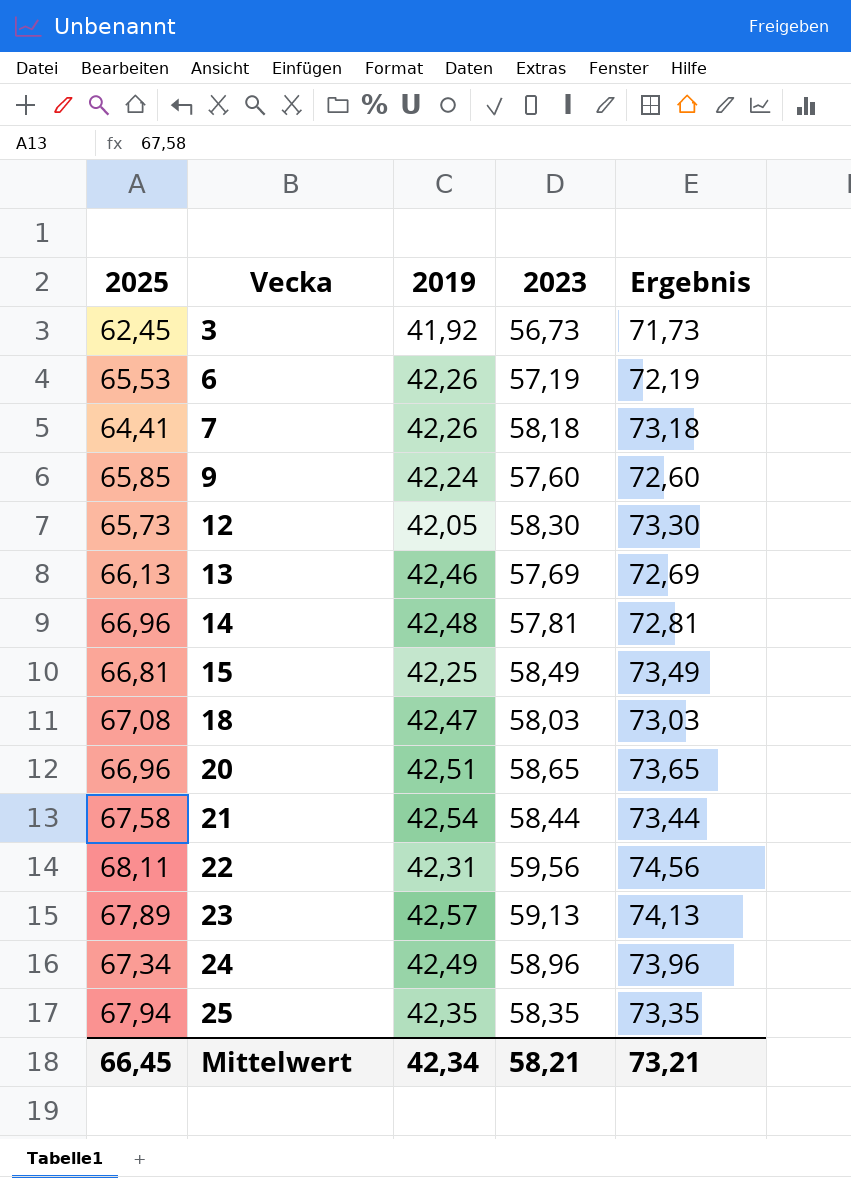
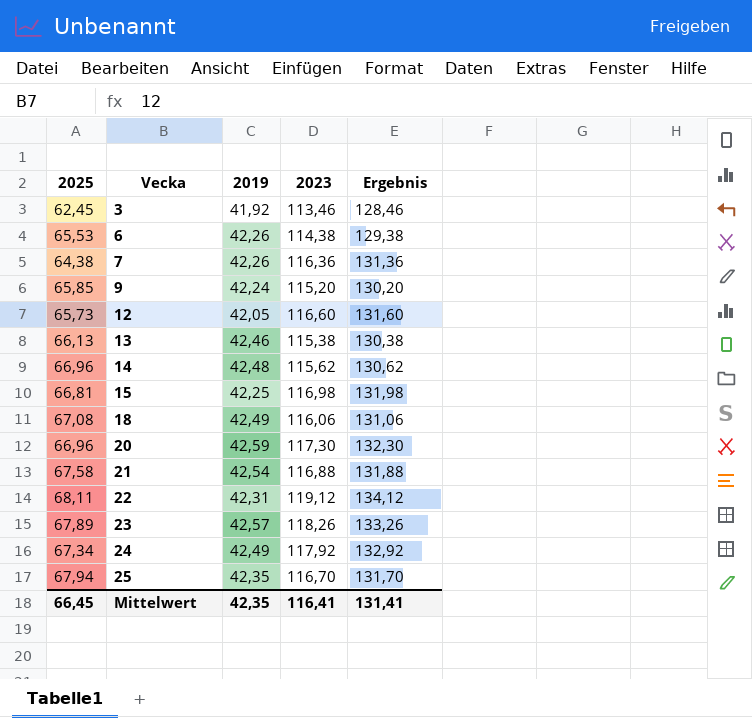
3 | 2023: 56,73 -> 113,46
3 | Ergebnis: 71,73 -> 128,46
6 | 2023: 57,19 -> 114,38
6 | Ergebnis: 72,19 -> 129,38
7 | 2025: 64,41 -> 64,38
7 | 2023: 58,18 -> 116,36
7 | Ergebnis: 73,18 -> 131,36
9 | 2023: 57,60 -> 115,20
9 | Ergebnis: 72,60 -> 130,20
12 | 2023: 58,30 -> 116,60
12 | Ergebnis: 73,30 -> 131,60
13 | 2023: 57,69 -> 115,38
13 | Ergebnis: 72,69 -> 130,38
14 | 2023: 57,81 -> 115,62
14 | Ergebnis: 72,81 -> 130,62
15 | 2023: 58,49 -> 116,98
15 | Ergebnis: 73,49 -> 131,98
18 | 2019: 42,47 -> 42,49
18 | 2023: 58,03 -> 116,06
18 | Ergebnis: 73,03 -> 131,06
20 | 2019: 42,51 -> 42,59
20 | 2023: 58,65 -> 117,30
20 | Ergebnis: 73,65 -> 132,30
21 | 2023: 58,44 -> 116,88
21 | Ergebnis: 73,44 -> 131,88
22 | 2023: 59,56 -> 119,12
22 | Ergebnis: 74,56 -> 134,12
23 | 2023: 59,13 -> 118,26
23 | Ergebnis: 74,13 -> 133,26
24 | 2023: 58,96 -> 117,92
24 | Ergebnis: 73,96 -> 132,92
25 | 2023: 58,35 -> 116,70
25 | Ergebnis: 73,35 -> 131,70
Mittelwert | 2019: 42,34 -> 42,35
Mittelwert | 2023: 58,21 -> 116,41
Mittelwert | Ergebnis: 73,21 -> 131,41

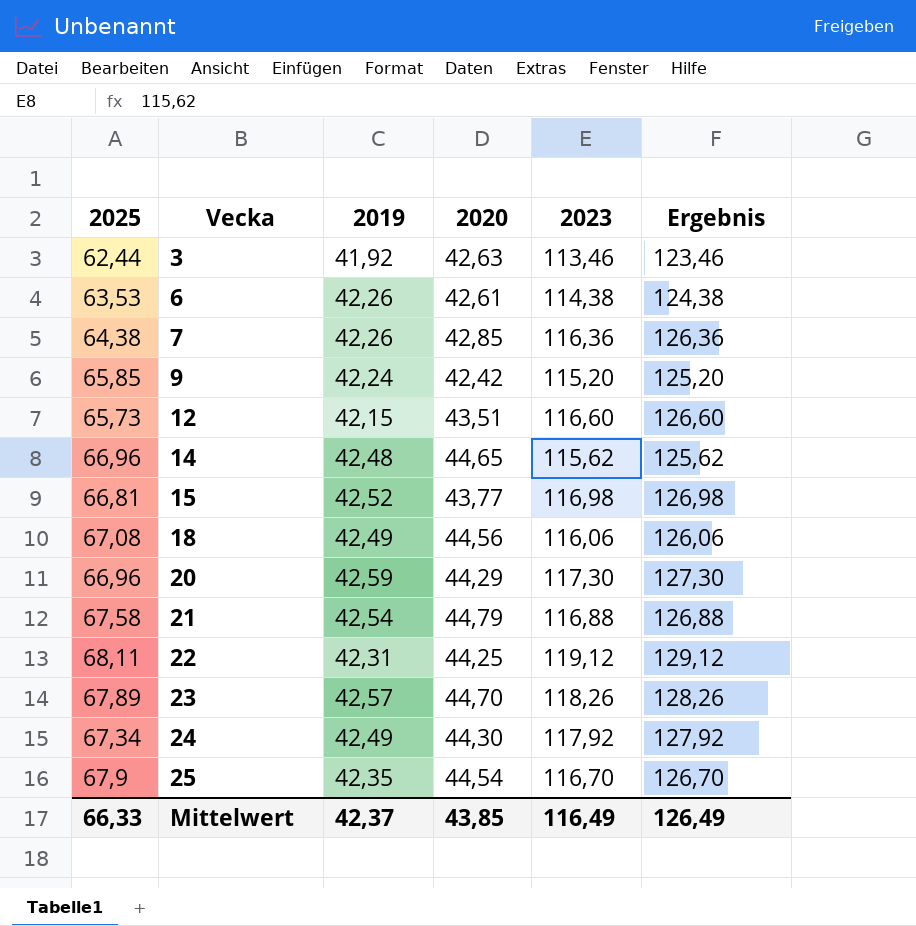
column 2020 | position: none -> 4
column Ergebnis | formula: [2023] + 15 -> [2023] + 10
row 13: 66,13 | 42,46 | 115,38 | 130,38 -> none
3 | 2025: 62,45 -> 62,44
6 | 2025: 65,53 -> 63,53
12 | 2019: 42,05 -> 42,15
15 | 2019: 42,25 -> 42,52
25 | 2025: 67,94 -> 67,9
Mittelwert | 2025: 66,45 -> 66,33
Mittelwert | 2019: 42,35 -> 42,37
Mittelwert | 2023: 116,41 -> 116,49
Mittelwert | Ergebnis: 131,41 -> 126,49

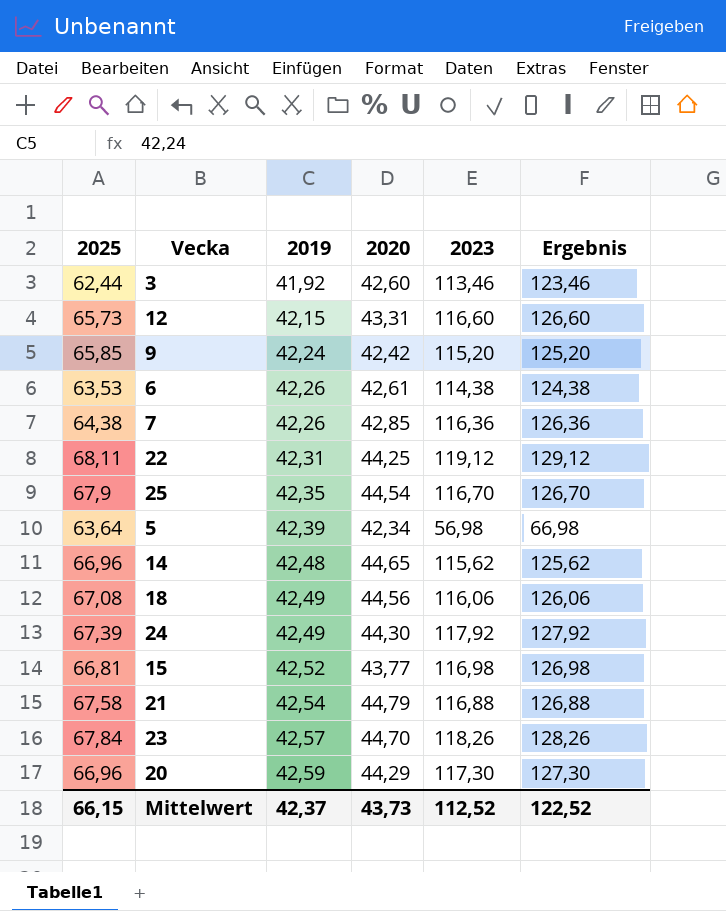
row order: Vecka ascending -> 2019 ascending
3 | 2020: 42,63 -> 42,60
12 | 2020: 43,51 -> 43,31
row 5: none -> 63,64 | 42,39 | 42,34 | 56,98 | 66,98
24 | 2025: 67,34 -> 67,39
23 | 2025: 67,89 -> 67,84
Mittelwert | 2025: 66,33 -> 66,15
Mittelwert | 2020: 43,85 -> 43,73
Mittelwert | 2023: 116,49 -> 112,52
Mittelwert | Ergebnis: 126,49 -> 122,52

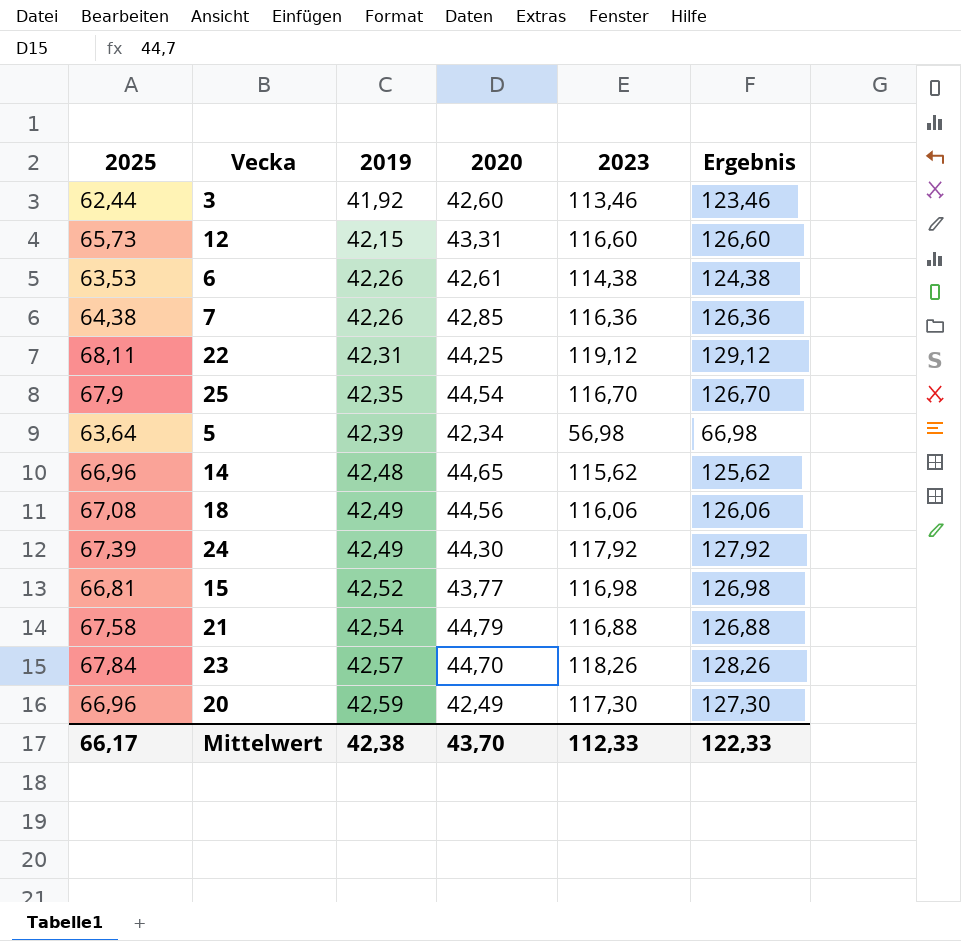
row 9: 65,85 | 42,24 | 42,42 | 115,20 | 125,20 -> none
20 | 2020: 44,29 -> 42,49
Mittelwert | 2025: 66,15 -> 66,17
Mittelwert | 2019: 42,37 -> 42,38
Mittelwert | 2020: 43,73 -> 43,70
Mittelwert | 2023: 112,52 -> 112,33
Mittelwert | Ergebnis: 122,52 -> 122,33

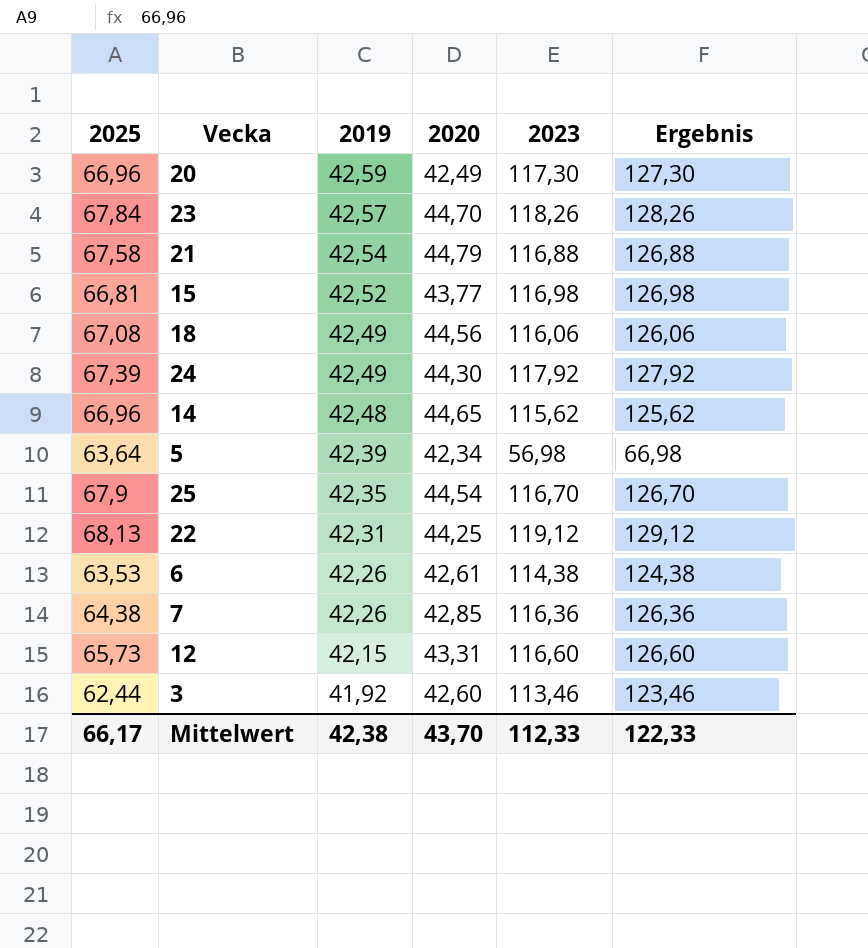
row order: 2019 ascending -> 2019 descending
22 | 2025: 68,11 -> 68,13

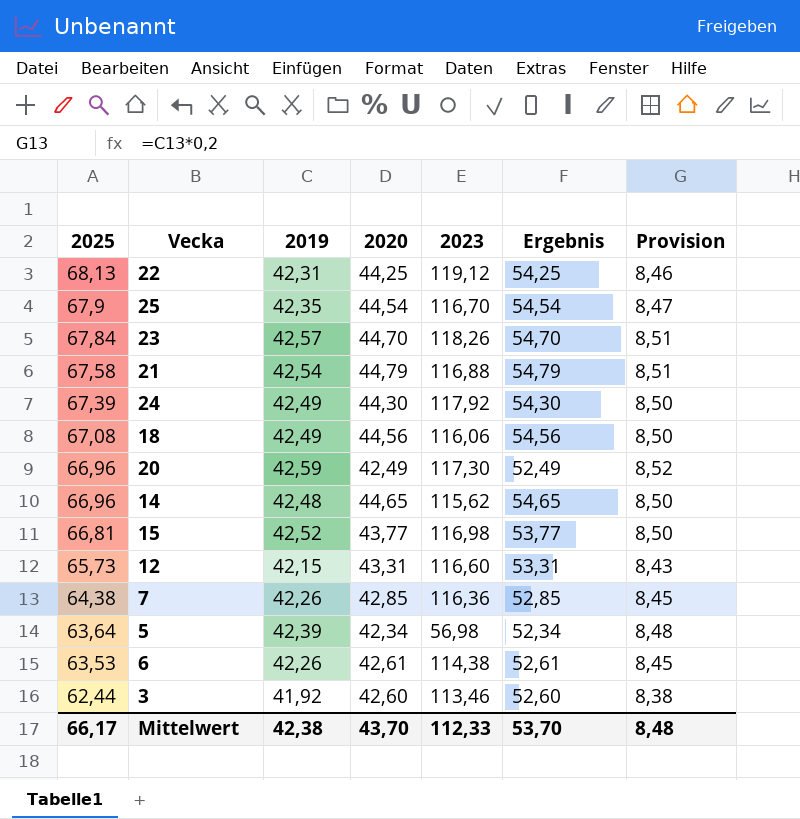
row order: 2019 descending -> 2025 descending
column Ergebnis | formula: [2023] + 10 -> [2020] + 10
column Provision | formula: none -> [2019] * 0,2
Mittelwert | Ergebnis: 122,33 -> 53,70

